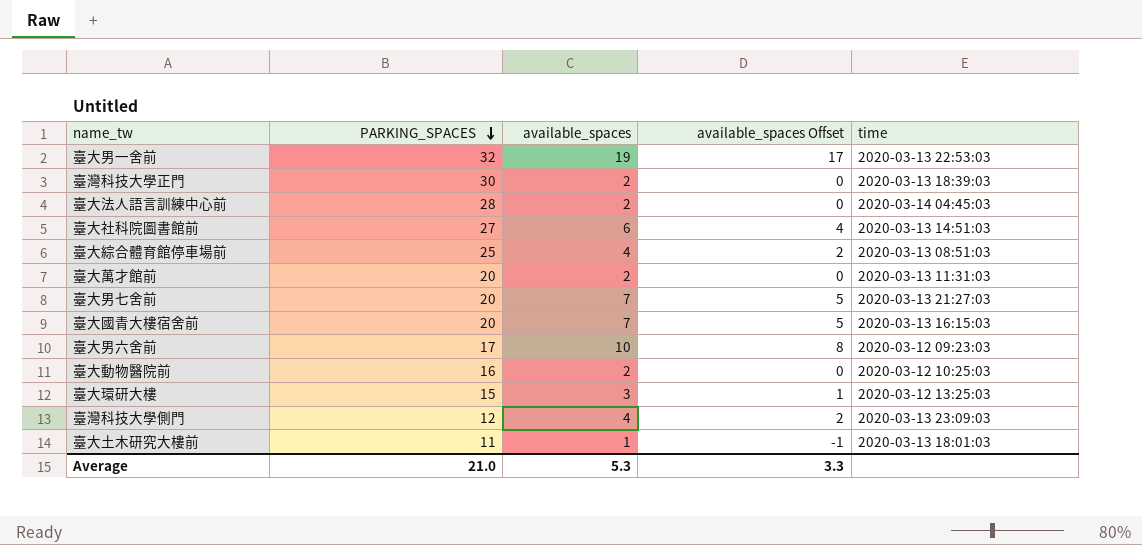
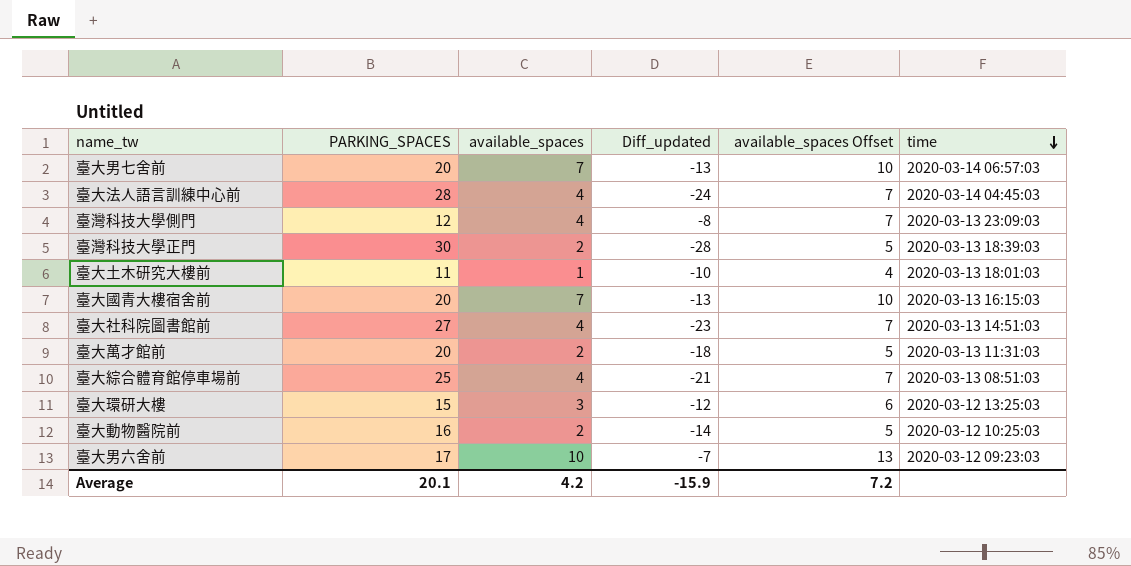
row order: PARKING_SPACES descending -> time descending
column Diff_updated | formula: none -> [available_spaces] - [PARKING_SPACES]
column available_spaces Offset | formula: [available_spaces] - 2 -> [available_spaces] + 3
row 臺大男一舍前: 32 | 19 | 17 | 2020-03-13 22:53:03 -> none
臺大男七舍前 | time: 2020-03-13 21:27:03 -> 2020-03-14 06:57:03
臺大法人語言訓練中心前 | available_spaces: 2 -> 4
臺大社科院圖書館前 | available_spaces: 6 -> 4
Average | PARKING_SPACES: 21.0 -> 20.1
Average | available_spaces: 5.3 -> 4.2
Average | available_spaces Offset: 3.3 -> 7.2

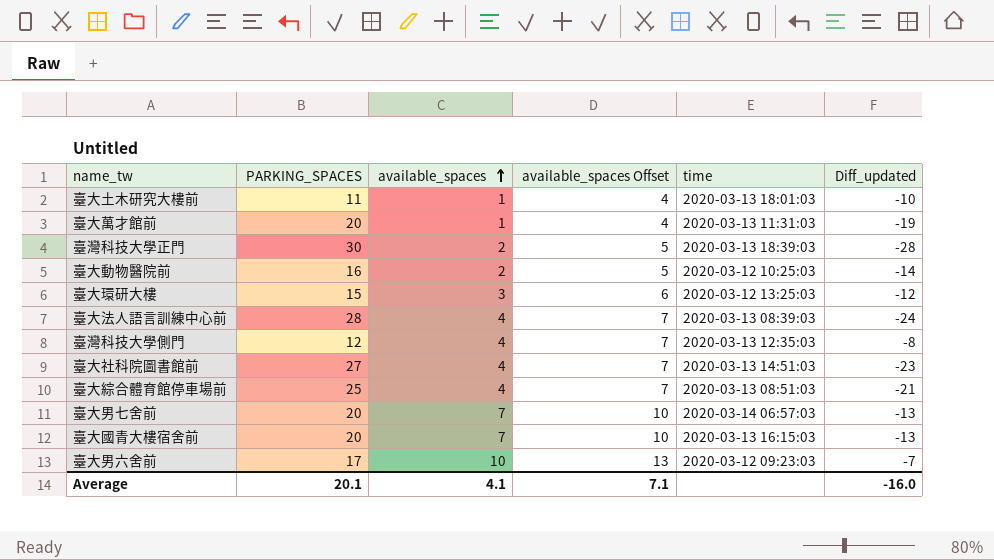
row order: time descending -> available_spaces ascending
column Diff_updated | position: 4 -> 6
臺大萬才館前 | available_spaces: 2 -> 1
臺大萬才館前 | available_spaces Offset: 5 -> 4
臺大萬才館前 | Diff_updated: -18 -> -19
臺大法人語言訓練中心前 | time: 2020-03-14 04:45:03 -> 2020-03-13 08:39:03
臺灣科技大學側門 | time: 2020-03-13 23:09:03 -> 2020-03-13 12:35:03
Average | available_spaces: 4.2 -> 4.1
Average | available_spaces Offset: 7.2 -> 7.1
Average | Diff_updated: -15.9 -> -16.0

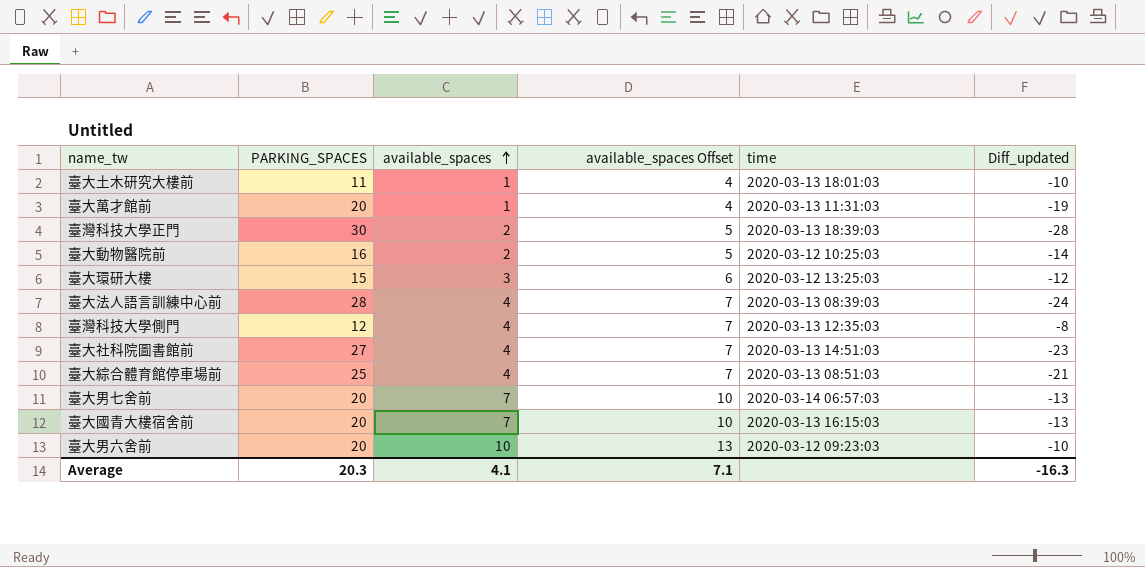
臺大男六舍前 | PARKING_SPACES: 17 -> 20
臺大男六舍前 | Diff_updated: -7 -> -10
Average | PARKING_SPACES: 20.1 -> 20.3
Average | Diff_updated: -16.0 -> -16.3

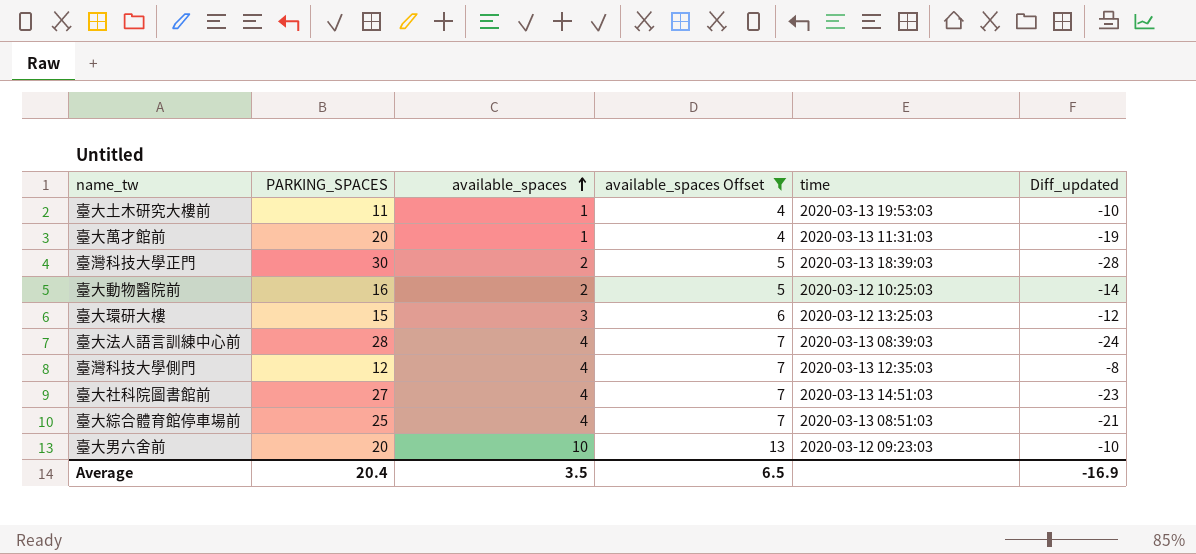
filter: none -> available_spaces Offset != 10
臺大土木研究大樓前 | time: 2020-03-13 18:01:03 -> 2020-03-13 19:53:03
Average | PARKING_SPACES: 20.3 -> 20.4
Average | available_spaces: 4.1 -> 3.5
Average | available_spaces Offset: 7.1 -> 6.5
Average | Diff_updated: -16.3 -> -16.9

